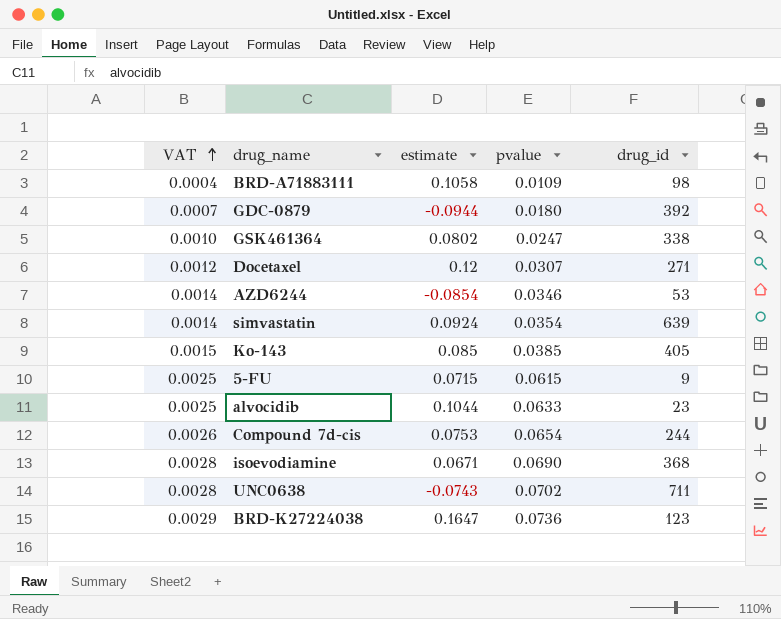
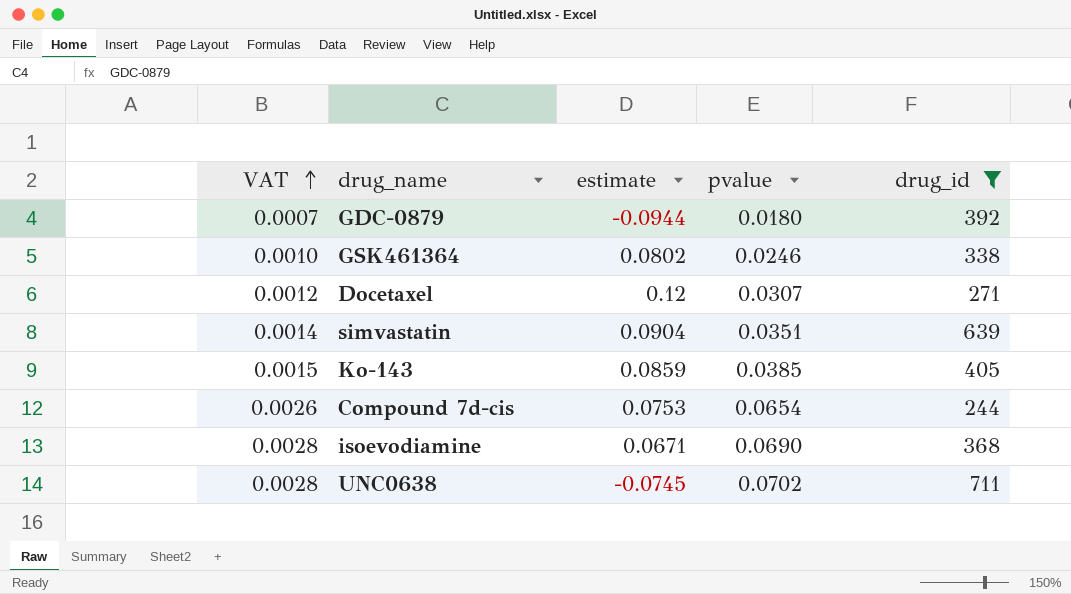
filter: none -> drug_id >= 244
GSK461364 | pvalue: 0.0247 -> 0.0246
simvastatin | estimate: 0.0924 -> 0.0904
simvastatin | pvalue: 0.0354 -> 0.0351
Ko-143 | estimate: 0.085 -> 0.0859
UNC0638 | estimate: -0.0743 -> -0.0745

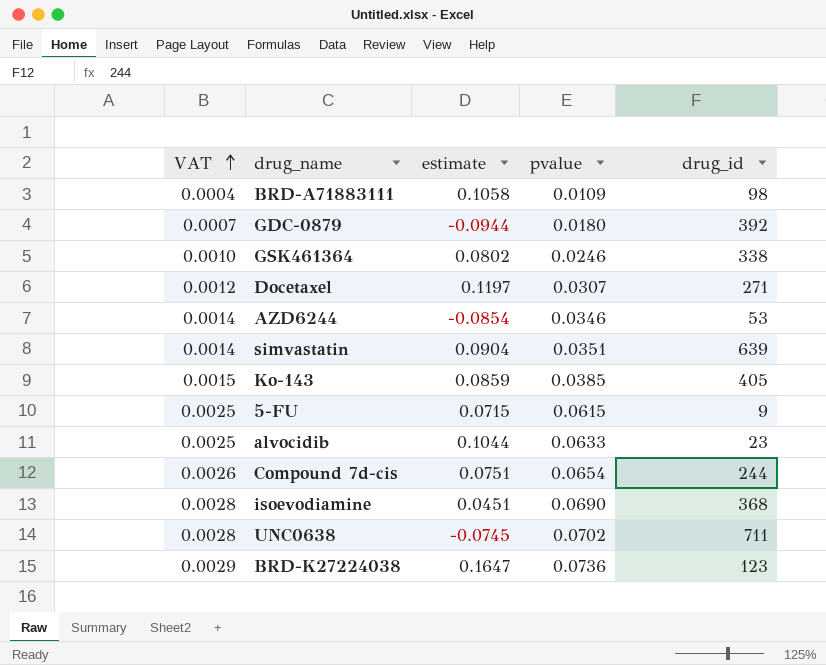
filter: drug_id >= 244 -> none
Docetaxel | estimate: 0.12 -> 0.1197
Compound 7d-cis | estimate: 0.0753 -> 0.0751
isoevodiamine | estimate: 0.0671 -> 0.0451

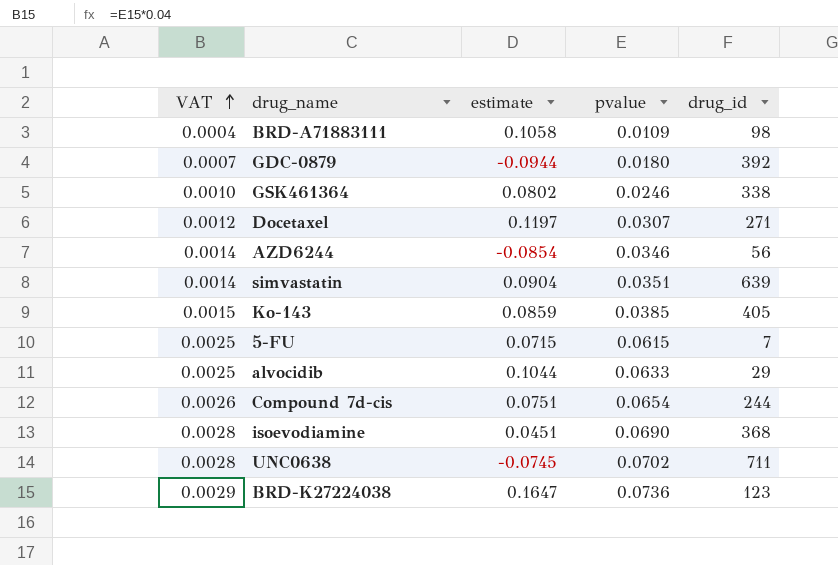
AZD6244 | drug_id: 53 -> 56
5-FU | drug_id: 9 -> 7
alvocidib | drug_id: 23 -> 29

